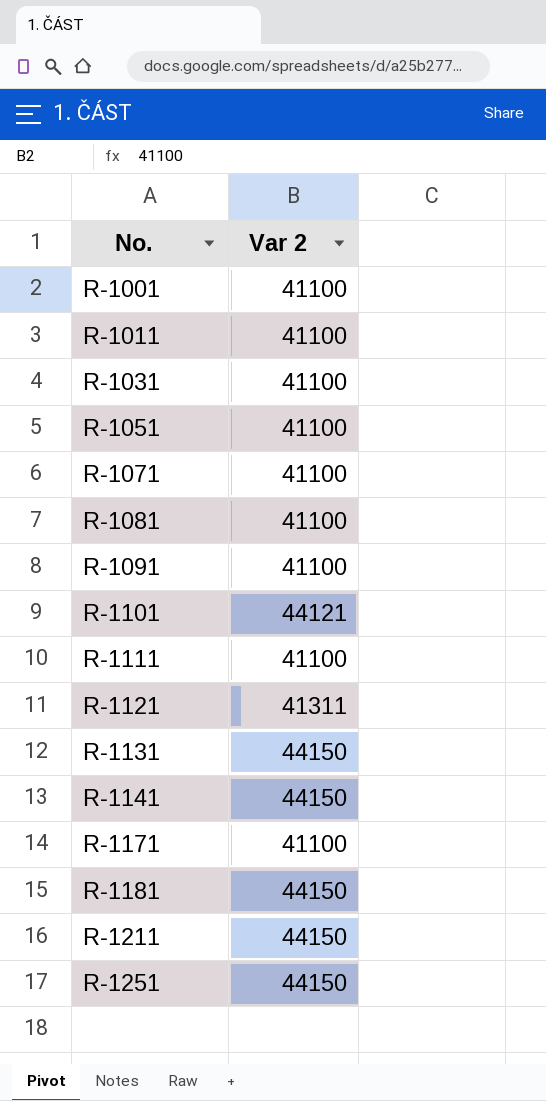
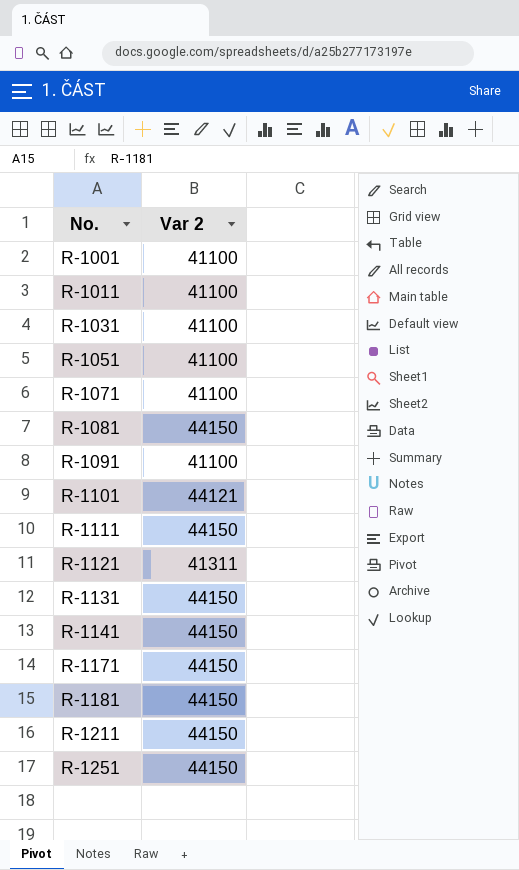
R-1081 | Var 2: 41100 -> 44150
R-1111 | Var 2: 41100 -> 44150
R-1171 | Var 2: 41100 -> 44150

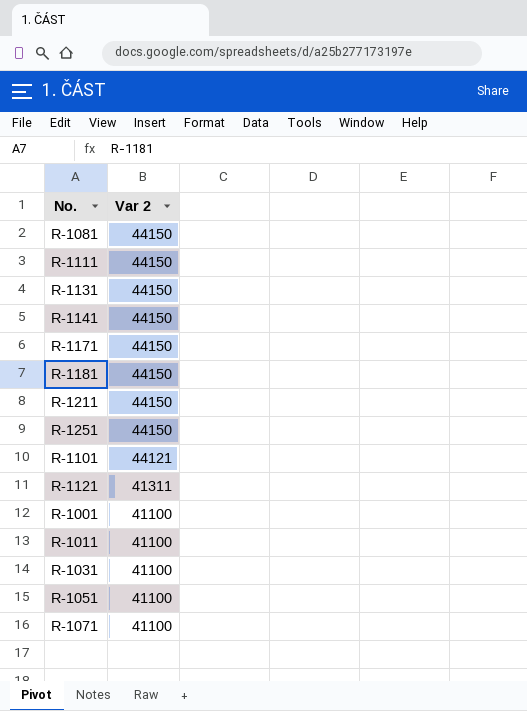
row order: No. ascending -> Var 2 descending
row R-1091: 41100 -> none

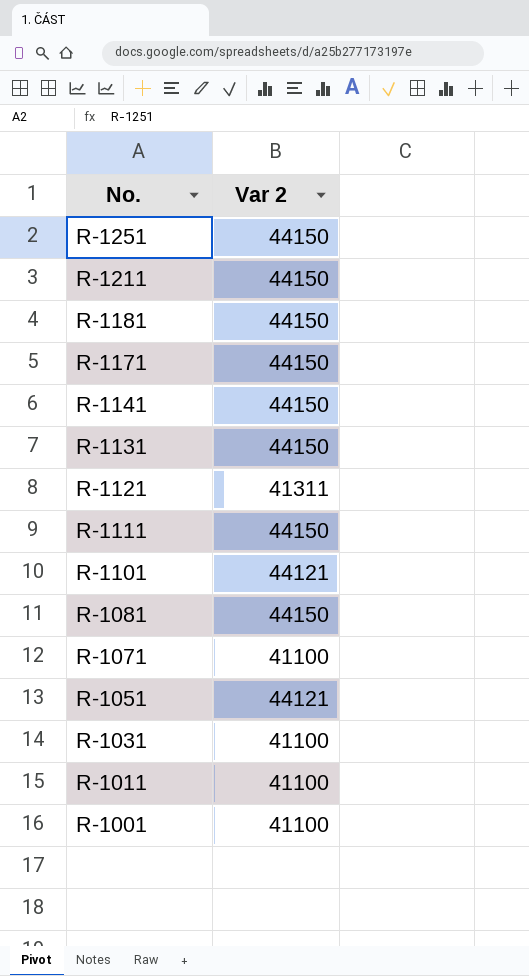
row order: Var 2 descending -> No. descending
R-1051 | Var 2: 41100 -> 44121

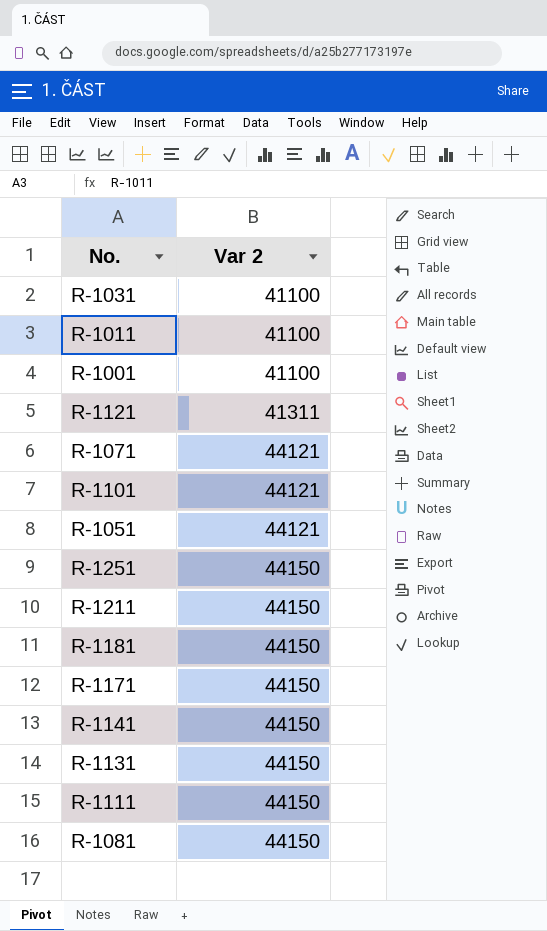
row order: No. descending -> Var 2 ascending
R-1071 | Var 2: 41100 -> 44121

